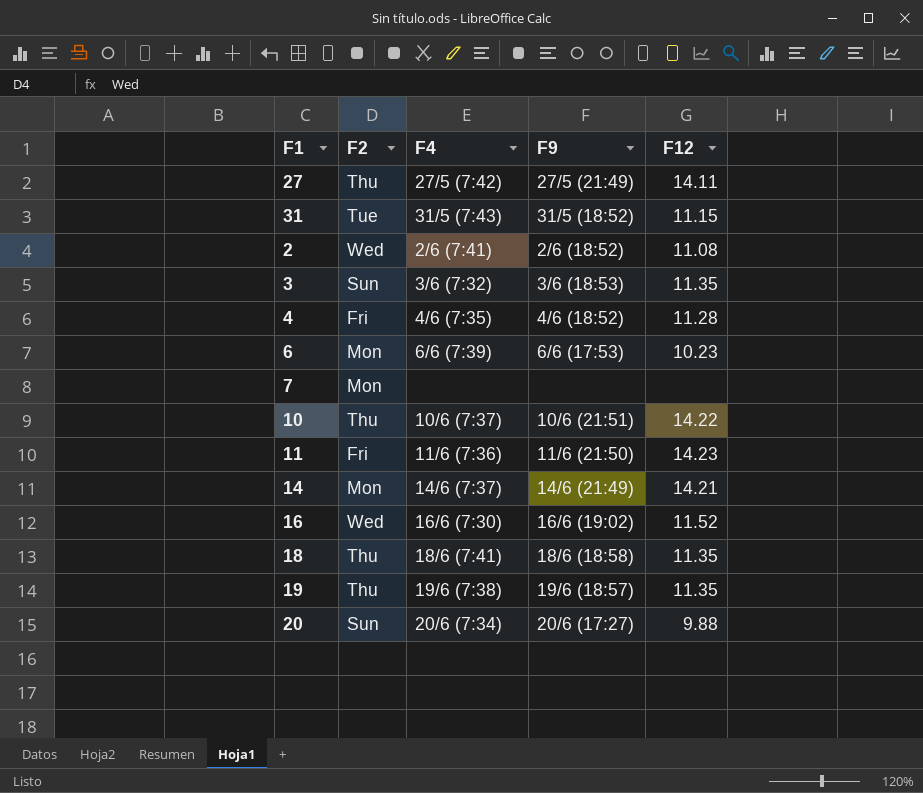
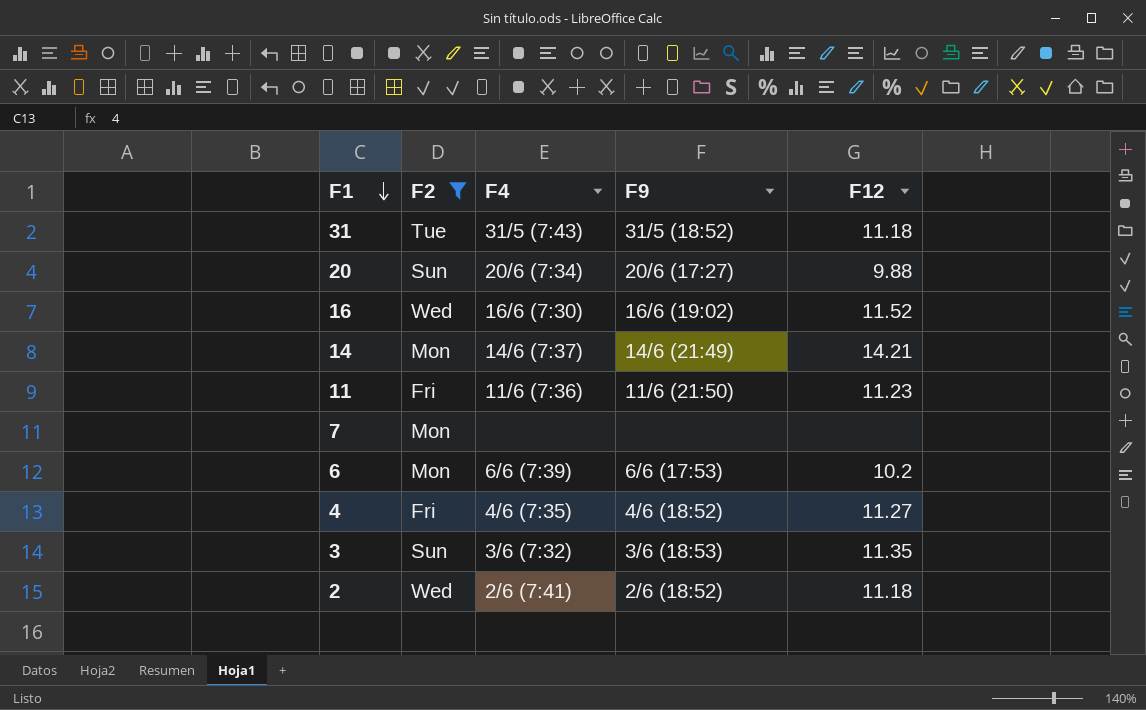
filter: none -> F2 != Thu
row order: none -> F1 descending
31 | F12: 11.15 -> 11.18
11 | F12: 14.23 -> 11.23
6 | F12: 10.23 -> 10.2
4 | F12: 11.28 -> 11.27
2 | F12: 11.08 -> 11.18

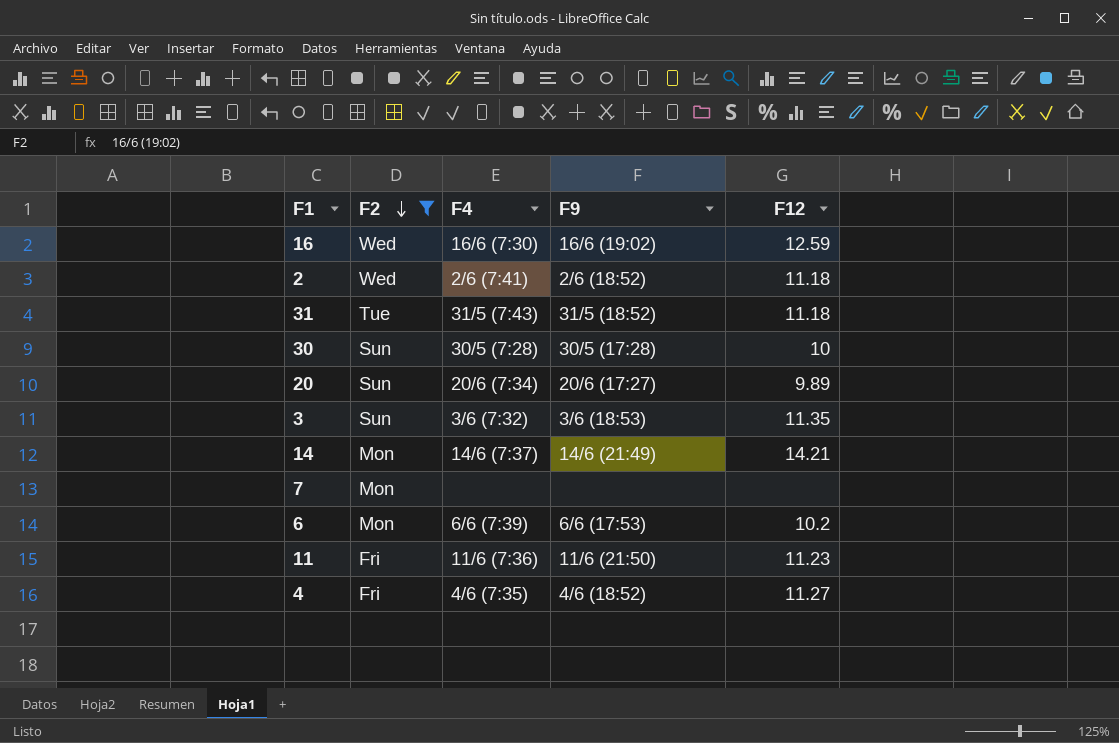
row order: F1 descending -> F2 descending
16 | F12: 11.52 -> 12.59
row 30: none -> Sun | 30/5 (7:28) | 30/5 (17:28) | 10
20 | F12: 9.88 -> 9.89

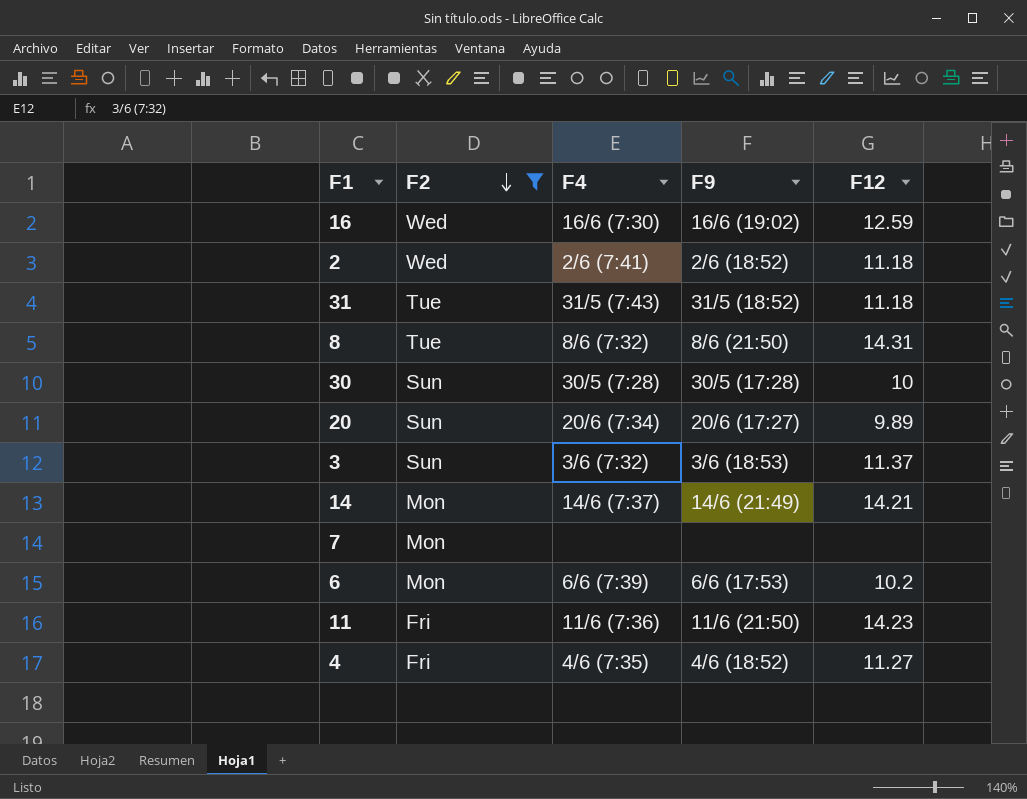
row 8: none -> Tue | 8/6 (7:32) | 8/6 (21:50) | 14.31
3 | F12: 11.35 -> 11.37
11 | F12: 11.23 -> 14.23

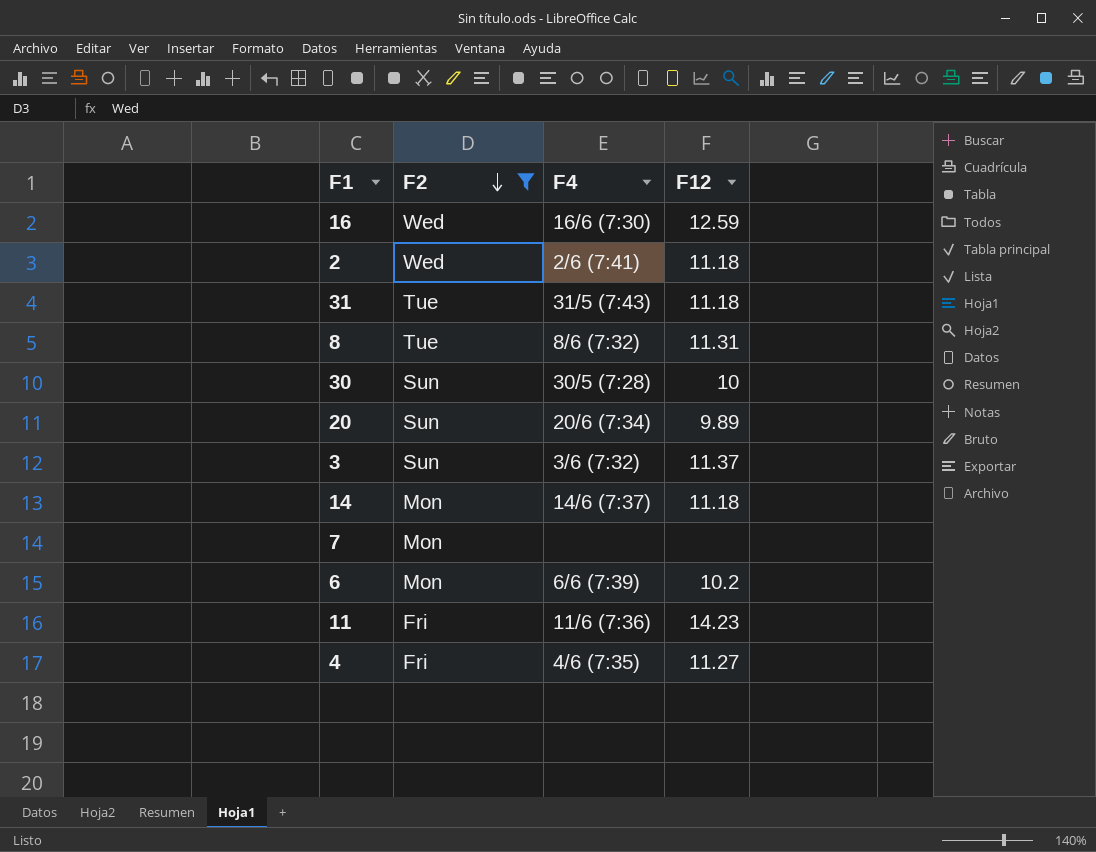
column F9 | position: 4 -> none
8 | F12: 14.31 -> 11.31
14 | F12: 14.21 -> 11.18

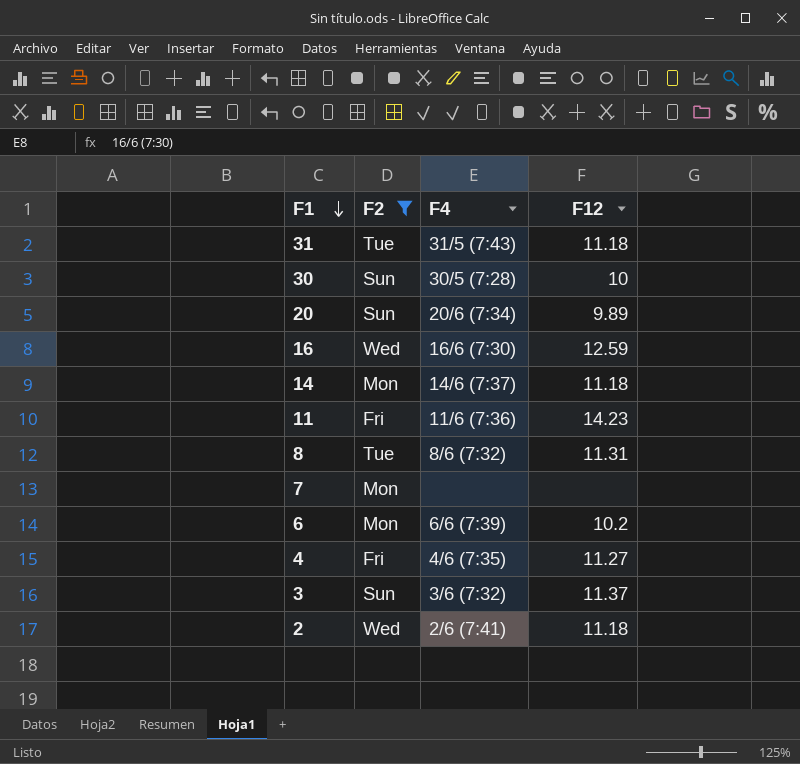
row order: F2 descending -> F1 descending

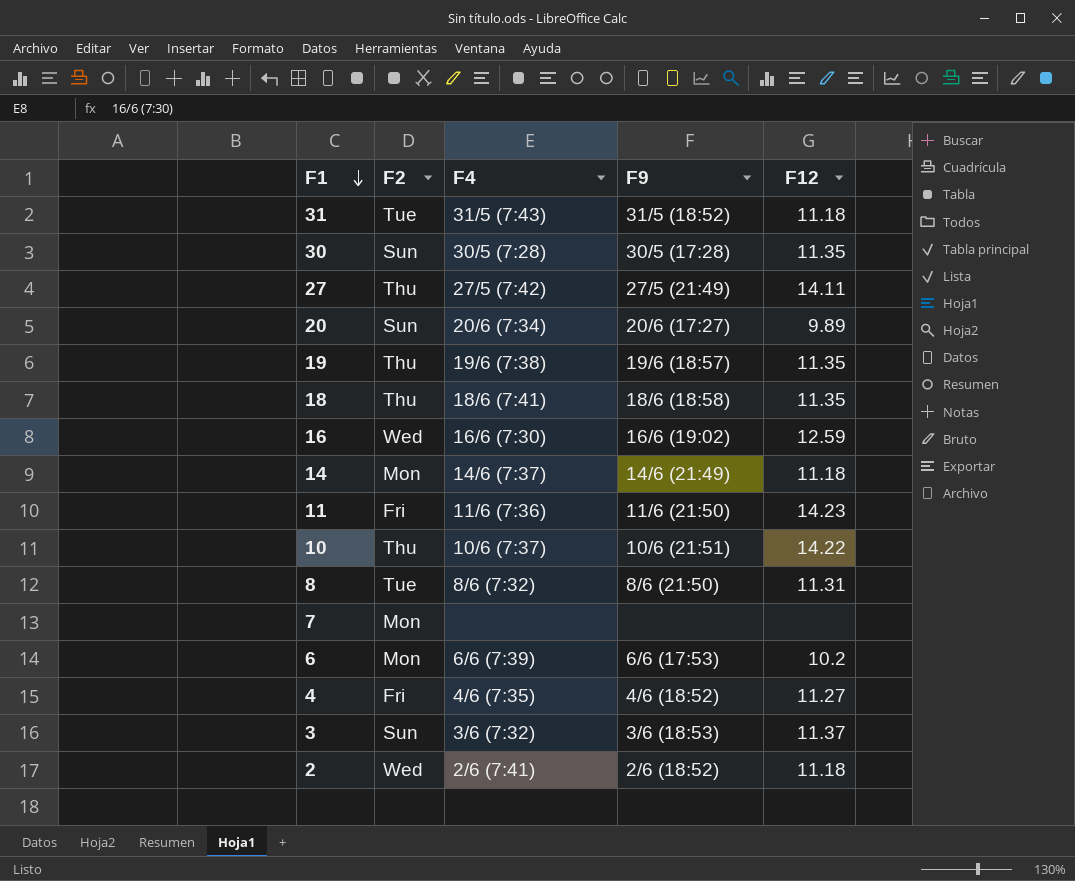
filter: F2 != Thu -> none
column F9 | position: none -> 4
30 | F12: 10 -> 11.35

